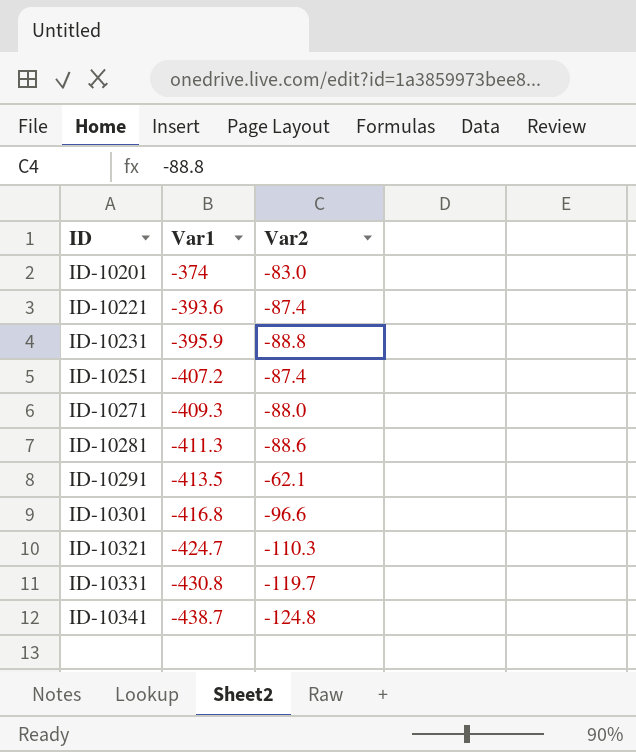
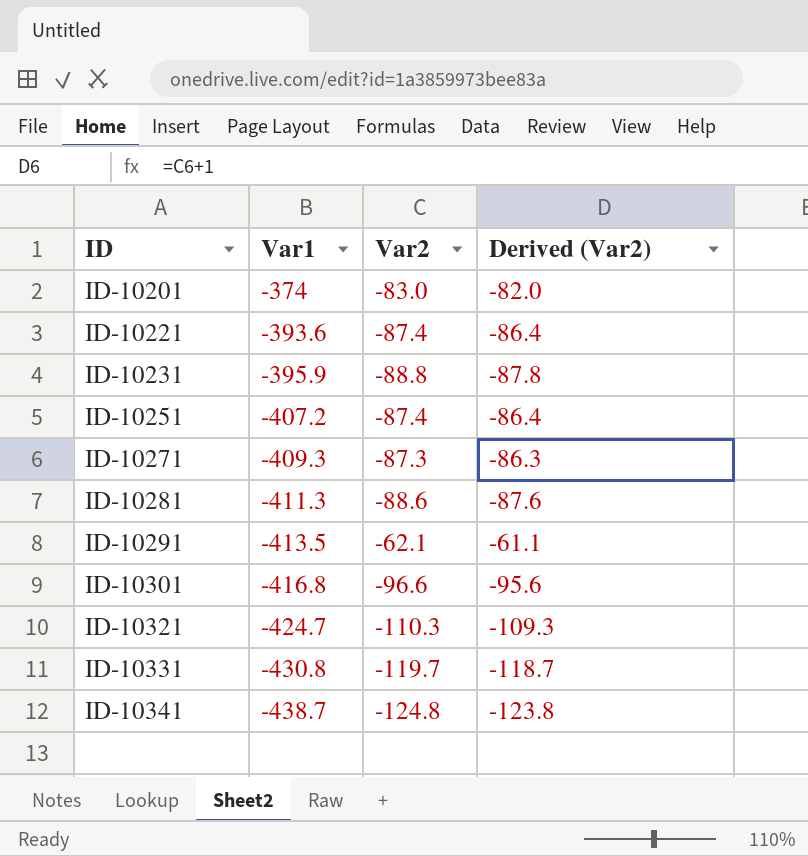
column Derived (Var2) | formula: none -> [Var2] + 1
ID-10271 | Var2: -88.0 -> -87.3

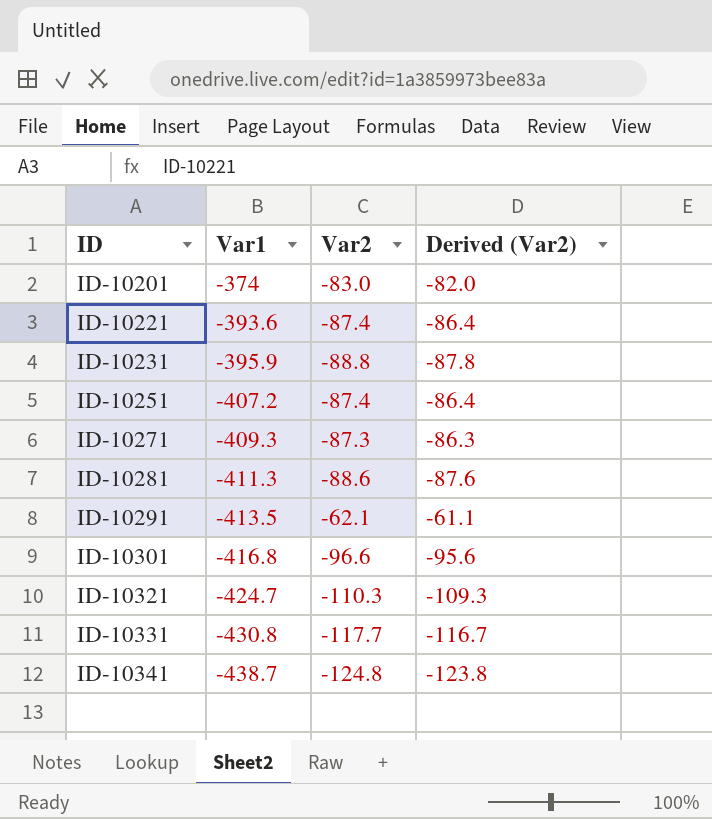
ID-10331 | Var2: -119.7 -> -117.7
ID-10331 | Derived (Var2): -118.7 -> -116.7

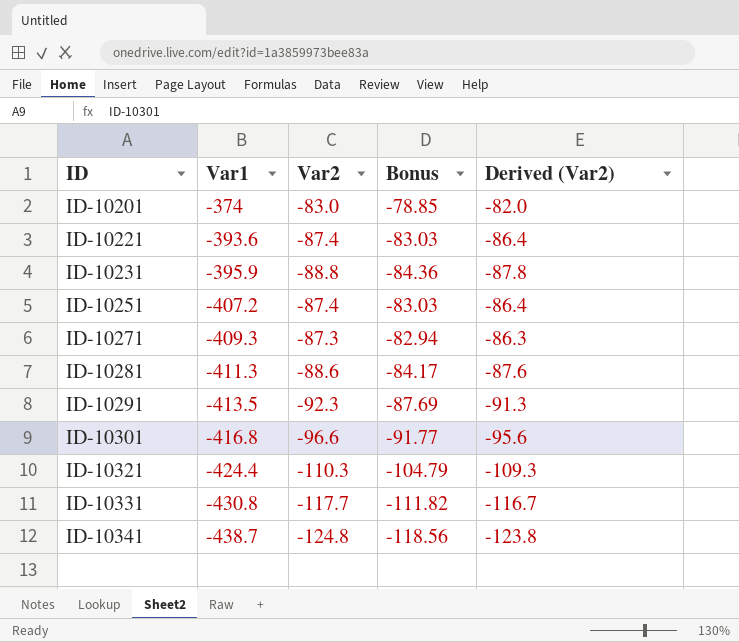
column Bonus | formula: none -> [Var2] * 0.95
ID-10291 | Var2: -62.1 -> -92.3
ID-10291 | Derived (Var2): -61.1 -> -91.3
ID-10321 | Var1: -424.7 -> -424.4

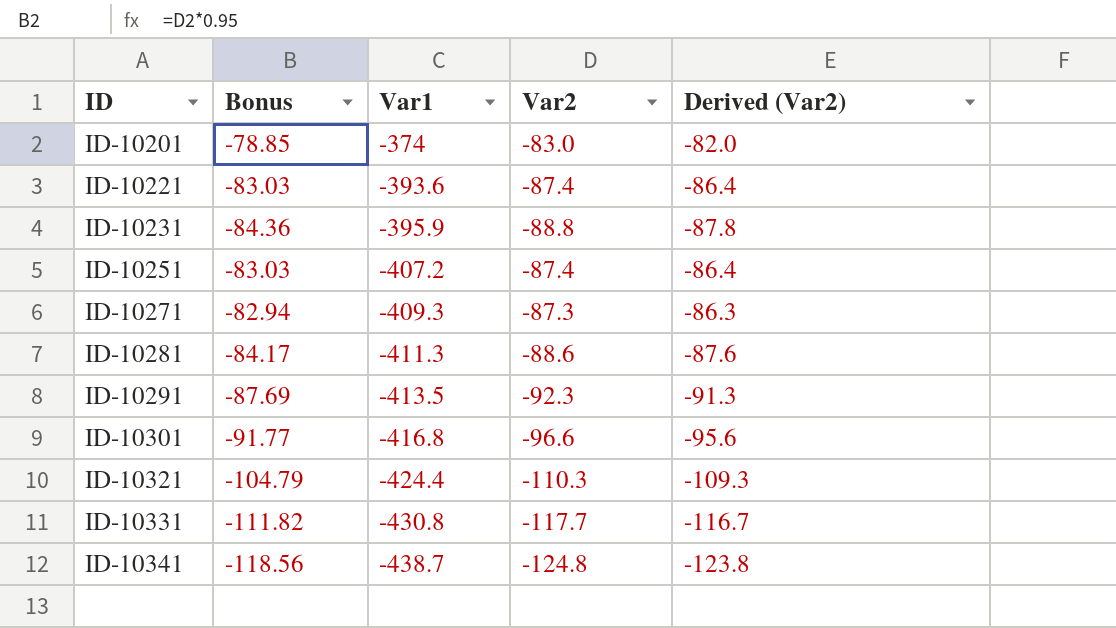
column Bonus | position: 4 -> 2

